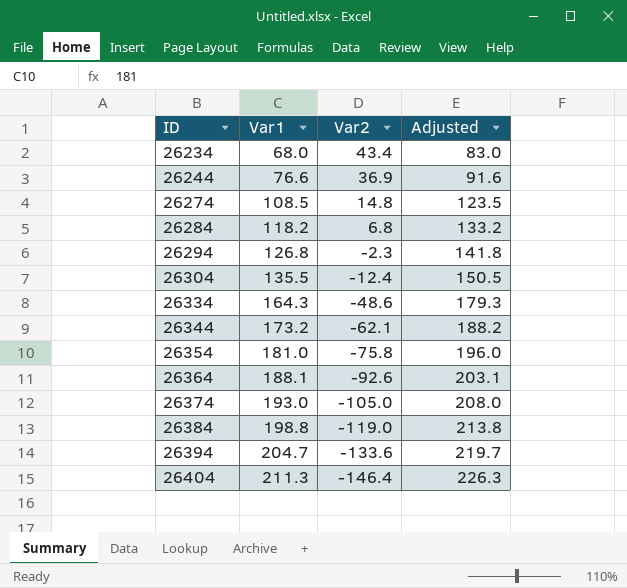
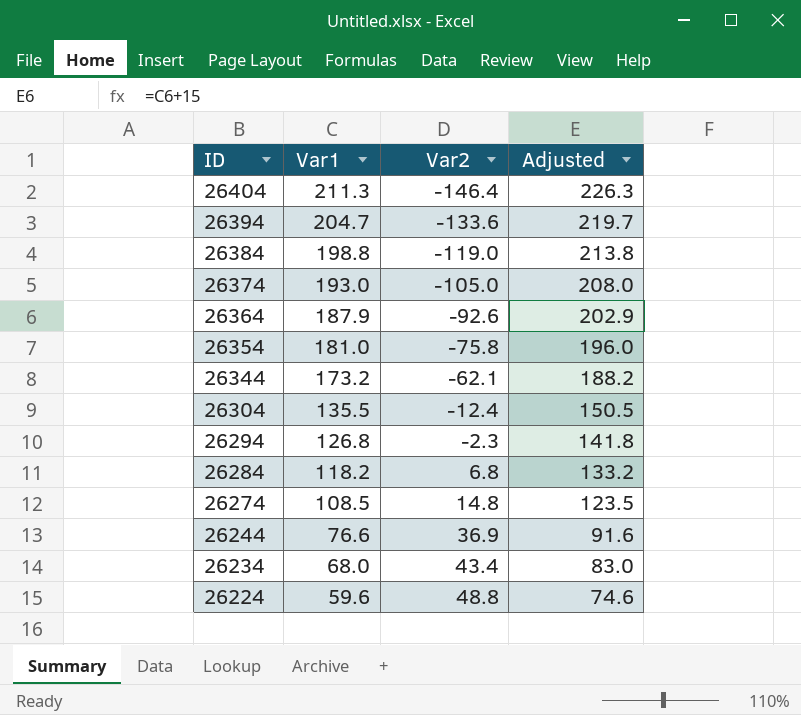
row order: ID ascending -> ID descending
row 26334: 164.3 | -48.6 | 179.3 -> none
26364 | Var1: 188.1 -> 187.9
26364 | Adjusted: 203.1 -> 202.9
row 26224: none -> 59.6 | 48.8 | 74.6

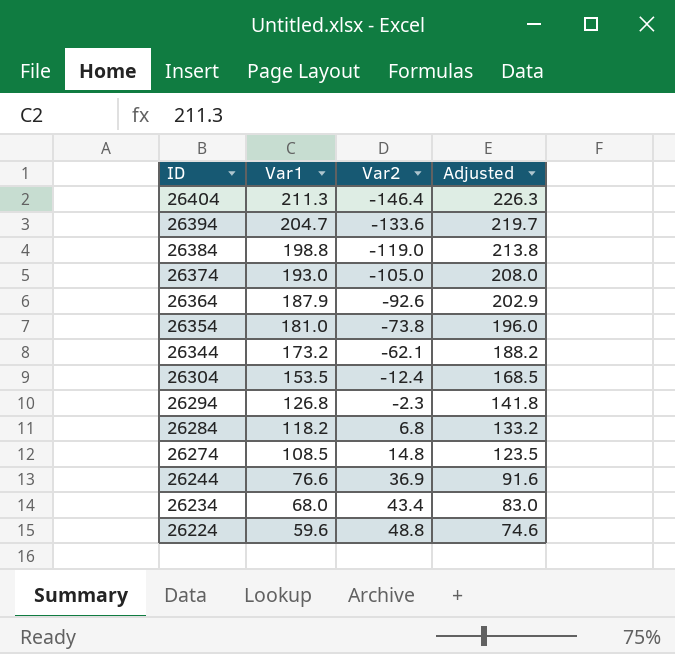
26354 | Var2: -75.8 -> -73.8
26304 | Var1: 135.5 -> 153.5
26304 | Adjusted: 150.5 -> 168.5

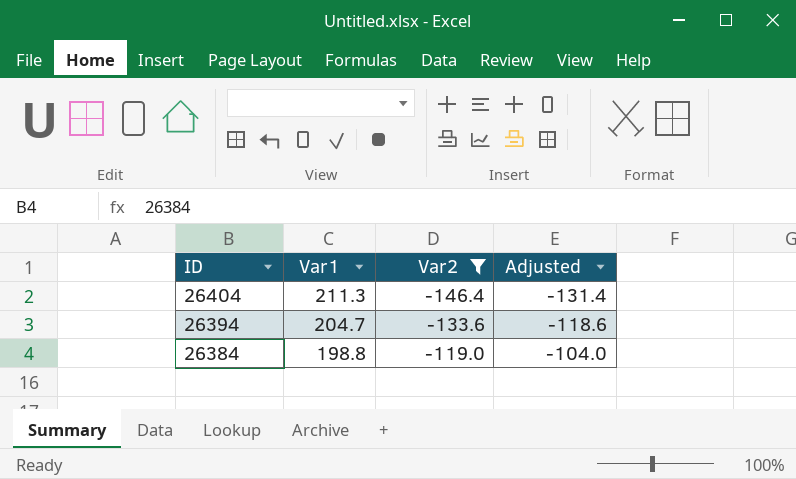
filter: none -> Var2 <= -119.0
column Adjusted | formula: [Var1] + 15 -> [Var2] + 15

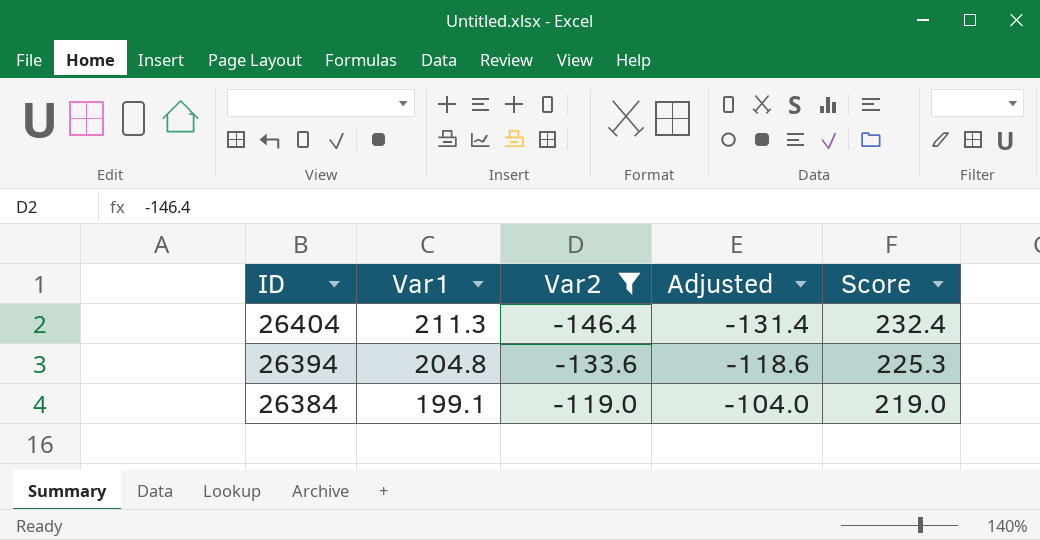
column Score | formula: none -> [Var1] * 1.1
26394 | Var1: 204.7 -> 204.8
26384 | Var1: 198.8 -> 199.1

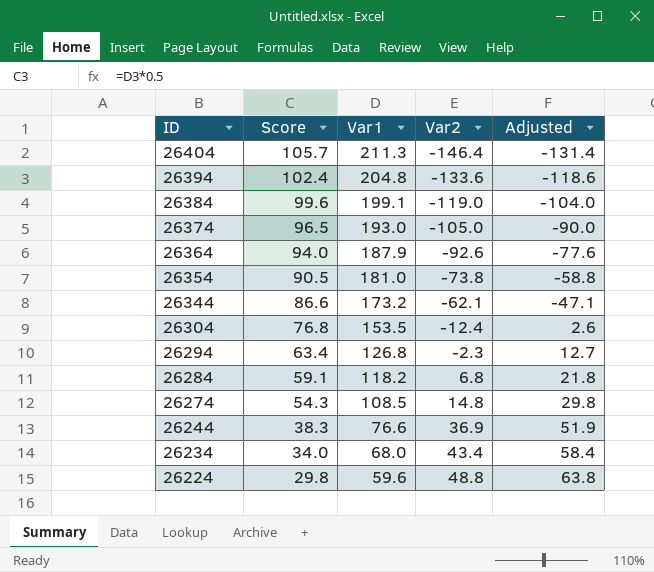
filter: Var2 <= -119.0 -> none
column Score | formula: [Var1] * 1.1 -> [Var1] * 0.5
column Score | position: 5 -> 2

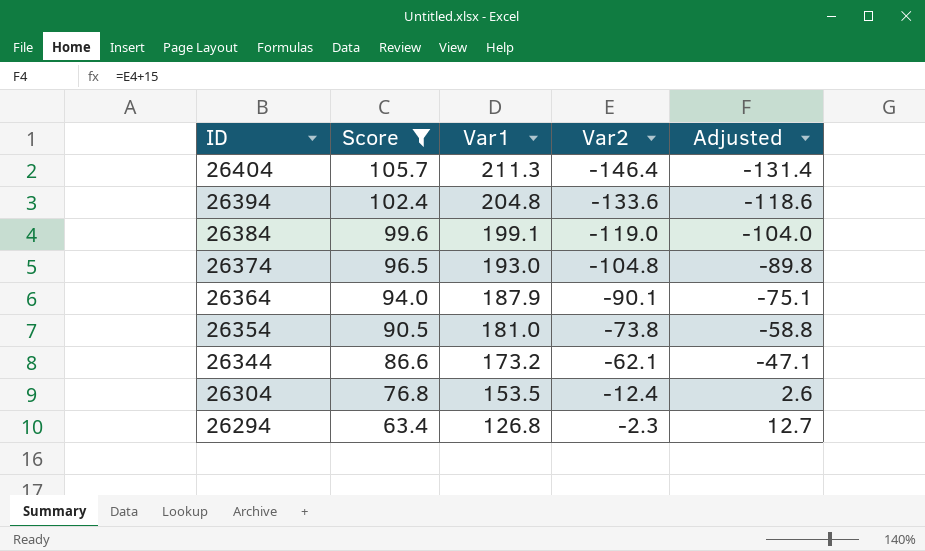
filter: none -> Score >= 63.4
26374 | Var2: -105.0 -> -104.8
26374 | Adjusted: -90.0 -> -89.8
26364 | Var2: -92.6 -> -90.1
26364 | Adjusted: -77.6 -> -75.1

